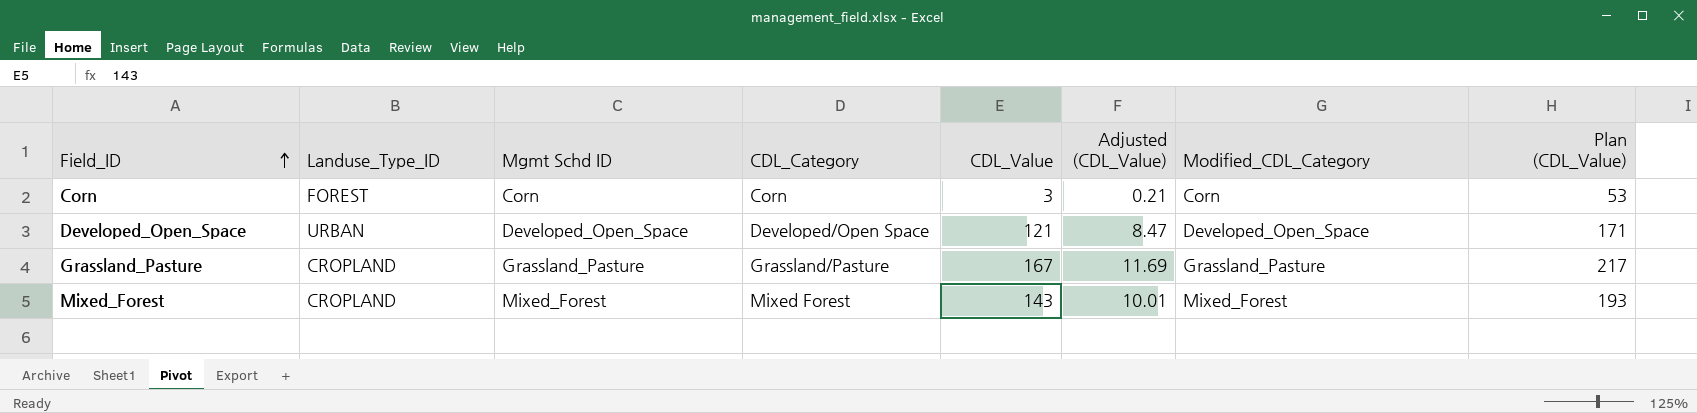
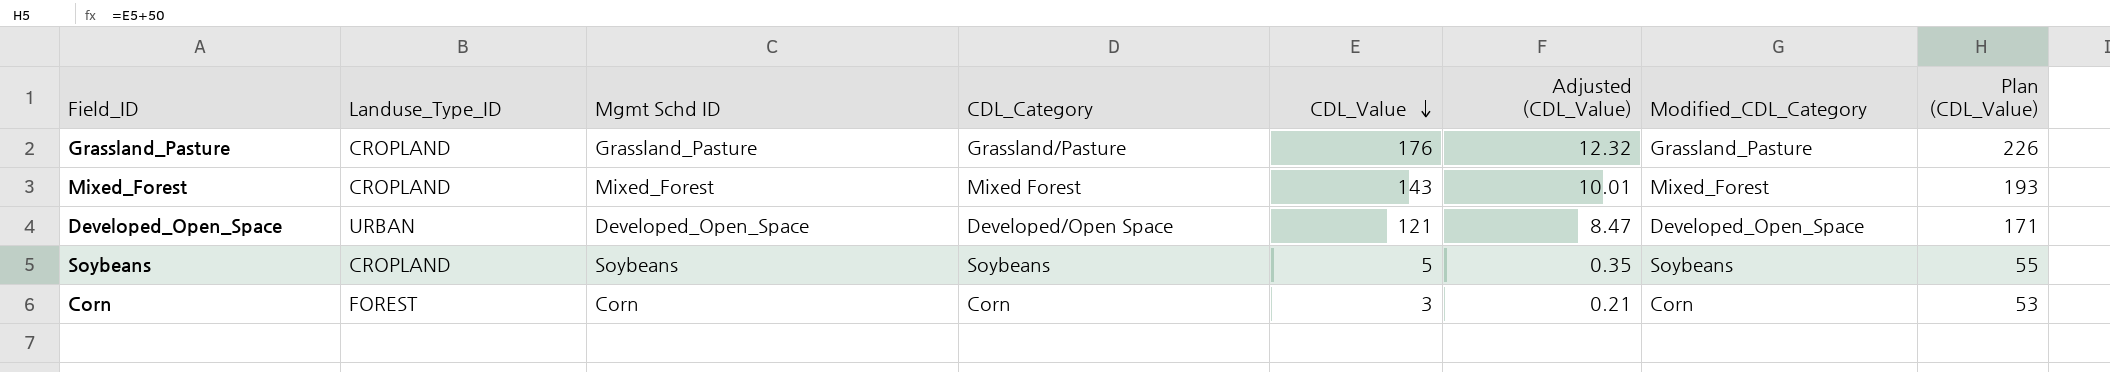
row order: Field_ID ascending -> CDL_Value descending
Grassland_Pasture | CDL_Value: 167 -> 176
Grassland_Pasture | Adjusted (CDL_Value): 11.69 -> 12.32
Grassland_Pasture | Plan (CDL_Value): 217 -> 226
row Soybeans: none -> CROPLAND | Soybeans | Soybeans | 5 | 0.35 | Soybeans | 55

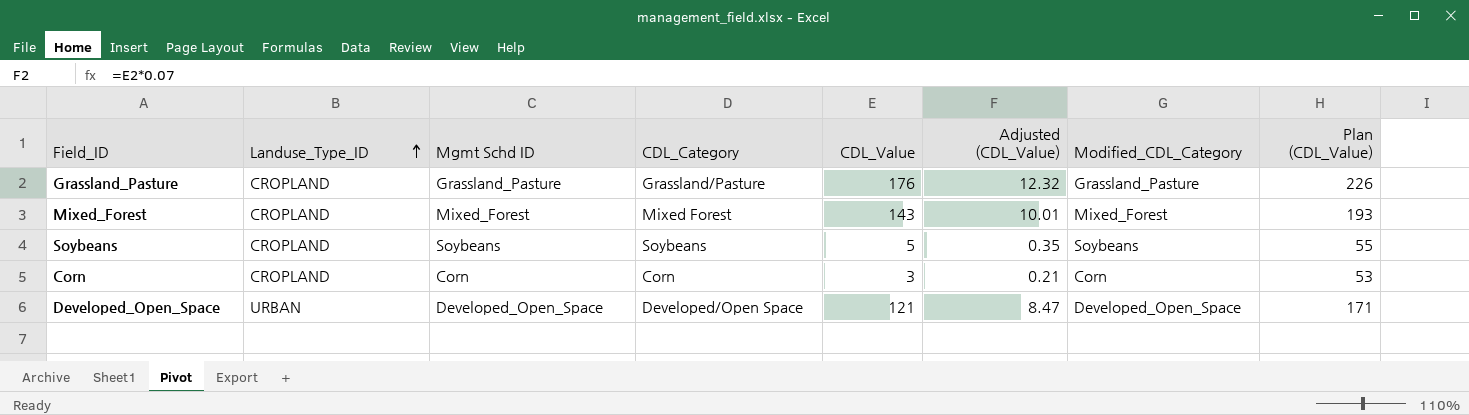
row order: CDL_Value descending -> Landuse_Type_ID ascending
Corn | Landuse_Type_ID: FOREST -> CROPLAND

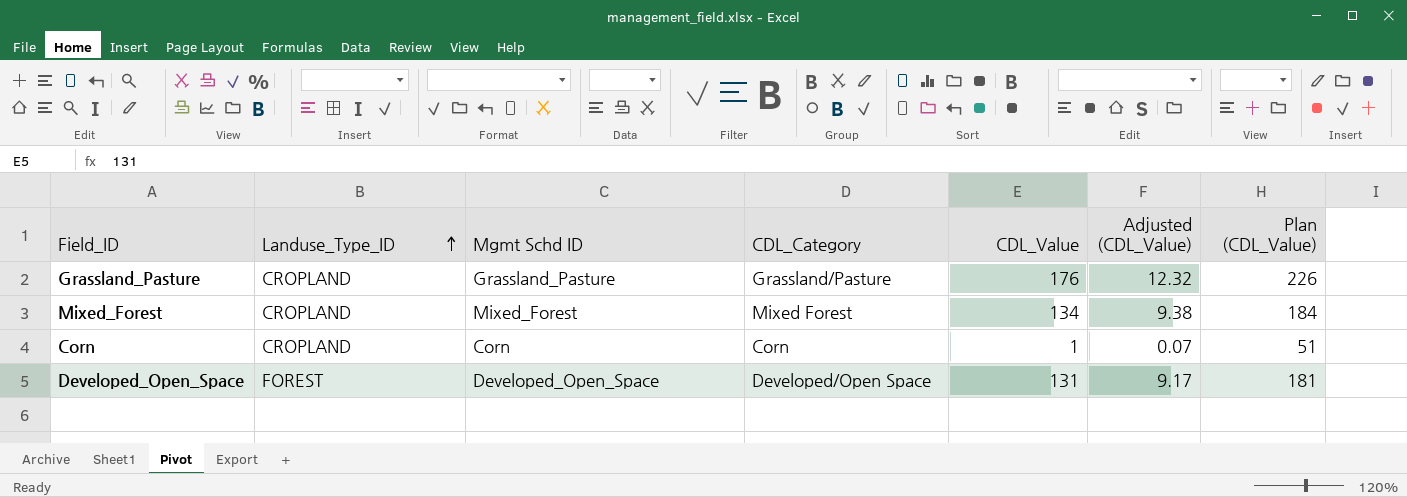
column Modified_CDL_Category | position: 7 -> none
row Soybeans: CROPLAND | Soybeans | Soybeans | 5 | 0.35 | Soybeans | 55 -> none
Mixed_Forest | CDL_Value: 143 -> 134
Mixed_Forest | Adjusted (CDL_Value): 10.01 -> 9.38
Mixed_Forest | Plan (CDL_Value): 193 -> 184
Corn | CDL_Value: 3 -> 1
Corn | Adjusted (CDL_Value): 0.21 -> 0.07
Corn | Plan (CDL_Value): 53 -> 51
Developed_Open_Space | Landuse_Type_ID: URBAN -> FOREST
Developed_Open_Space | CDL_Value: 121 -> 131
Developed_Open_Space | Adjusted (CDL_Value): 8.47 -> 9.17
Developed_Open_Space | Plan (CDL_Value): 171 -> 181

